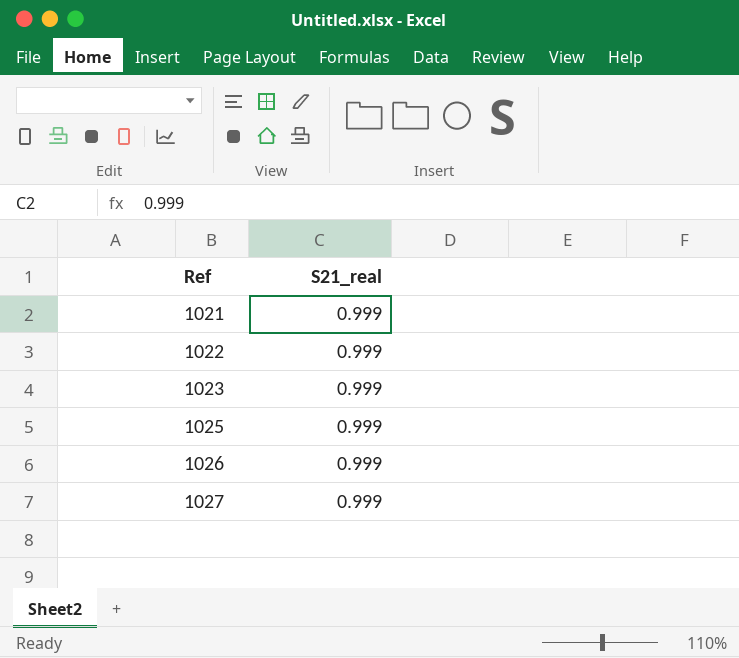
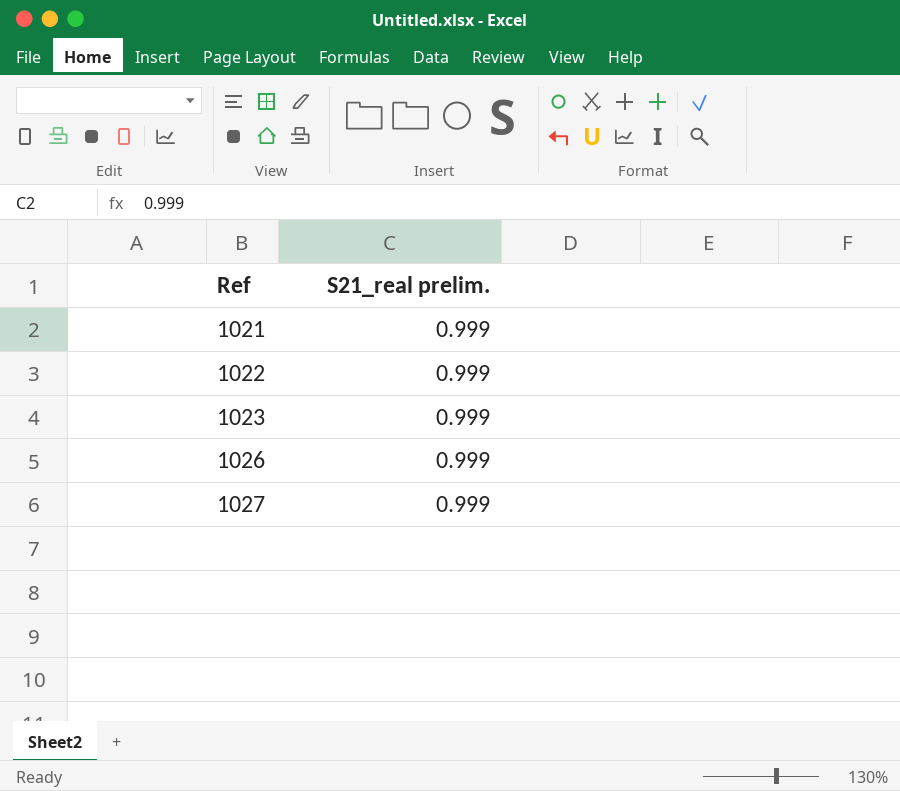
column name: S21_real -> S21_real prelim.
row 1025: 0.999 -> none

